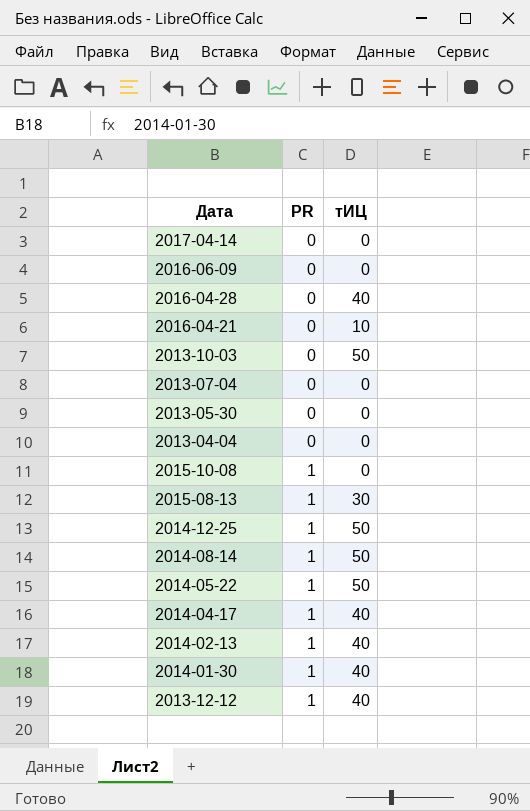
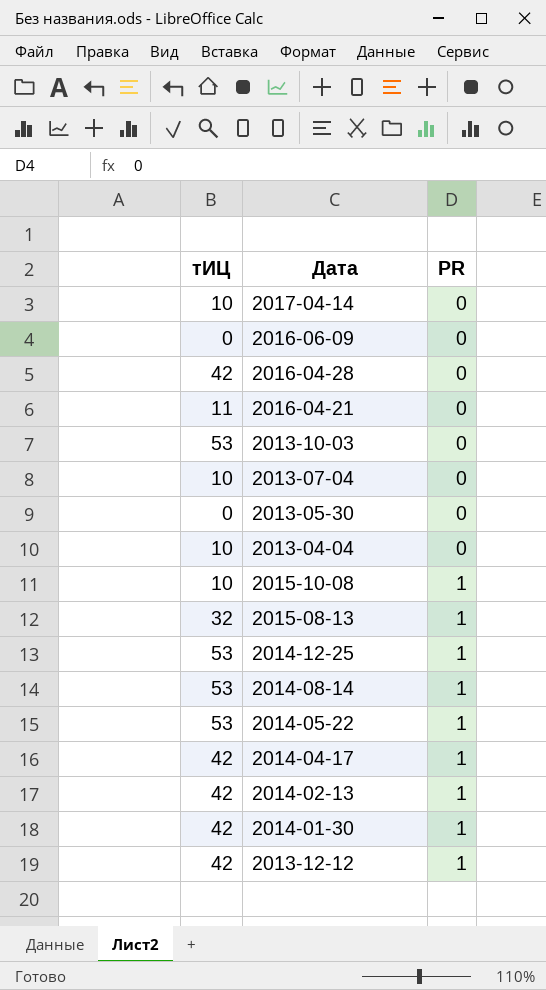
column тИЦ | position: 3 -> 1
2017-04-14 | тИЦ: 0 -> 10
2016-04-28 | тИЦ: 40 -> 42
2016-04-21 | тИЦ: 10 -> 11
2013-10-03 | тИЦ: 50 -> 53
2013-07-04 | тИЦ: 0 -> 10
2013-04-04 | тИЦ: 0 -> 10
2015-10-08 | тИЦ: 0 -> 10
2015-08-13 | тИЦ: 30 -> 32
2014-12-25 | тИЦ: 50 -> 53
2014-08-14 | тИЦ: 50 -> 53
2014-05-22 | тИЦ: 50 -> 53
2014-04-17 | тИЦ: 40 -> 42
2014-02-13 | тИЦ: 40 -> 42
2014-01-30 | тИЦ: 40 -> 42
2013-12-12 | тИЦ: 40 -> 42

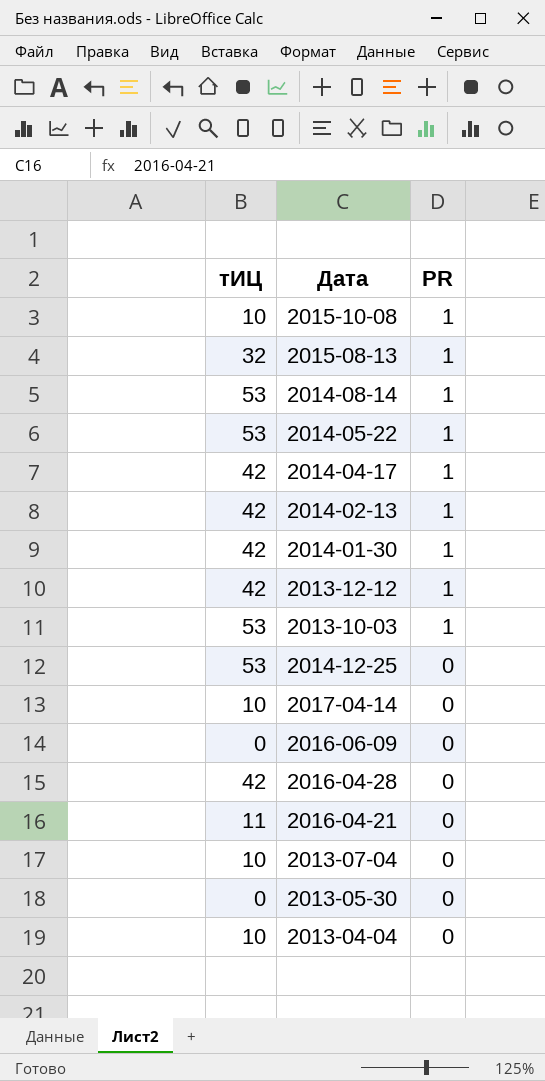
row order: PR ascending -> PR descending
2013-10-03 | PR: 0 -> 1
2014-12-25 | PR: 1 -> 0

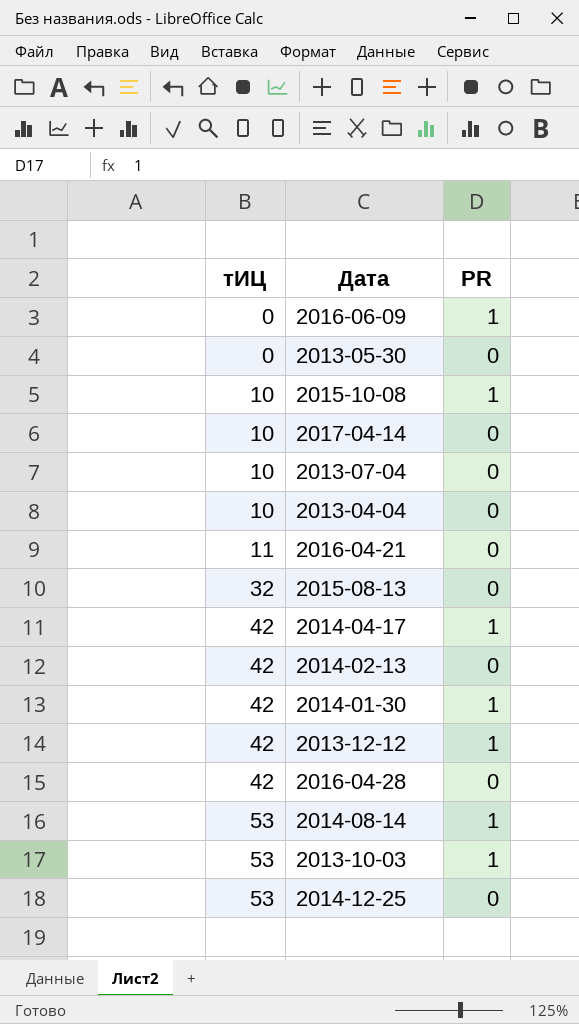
row order: PR descending -> тИЦ ascending
row 2014-05-22: 53 | 1 -> none
2016-06-09 | PR: 0 -> 1
2015-08-13 | PR: 1 -> 0
2014-02-13 | PR: 1 -> 0

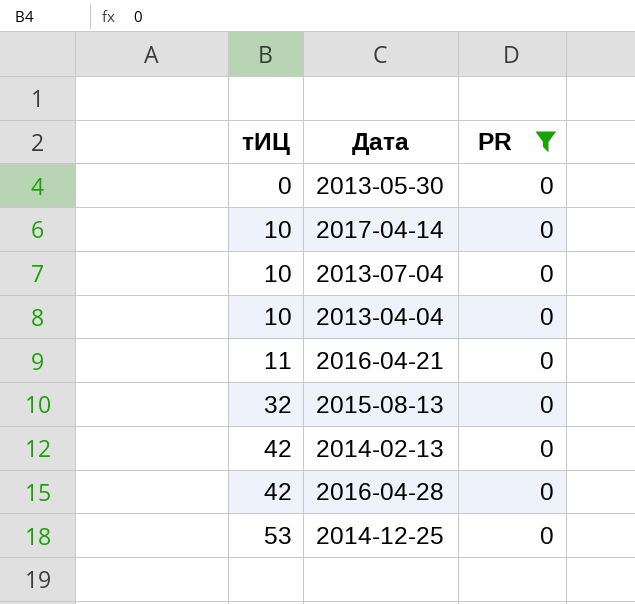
filter: none -> PR = 0

